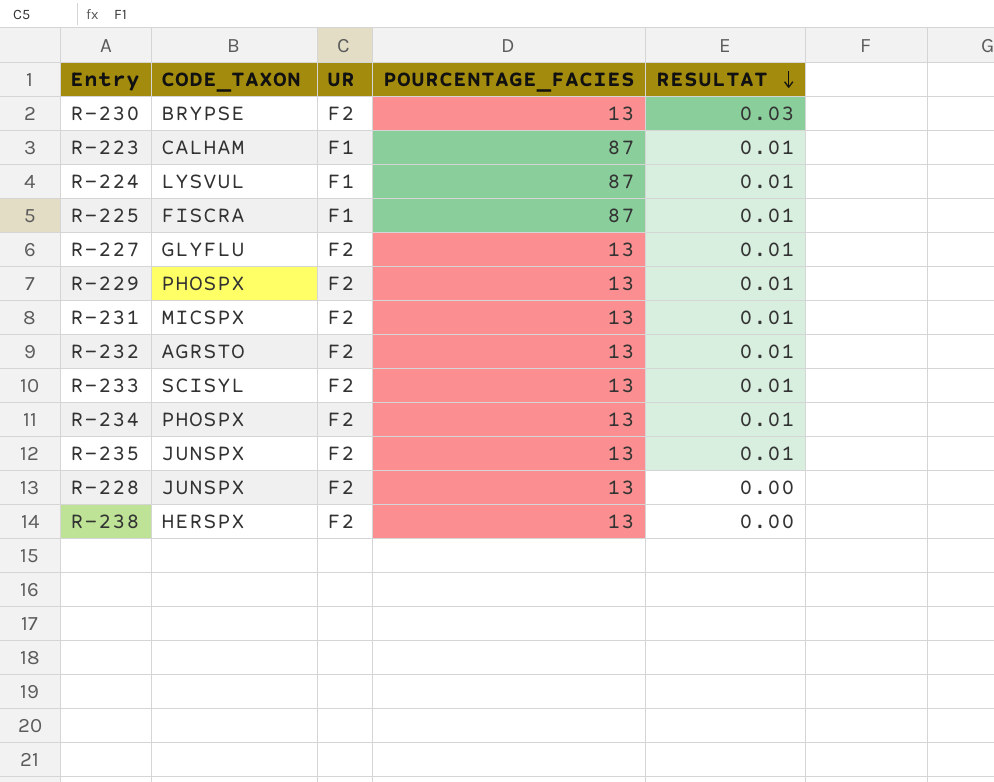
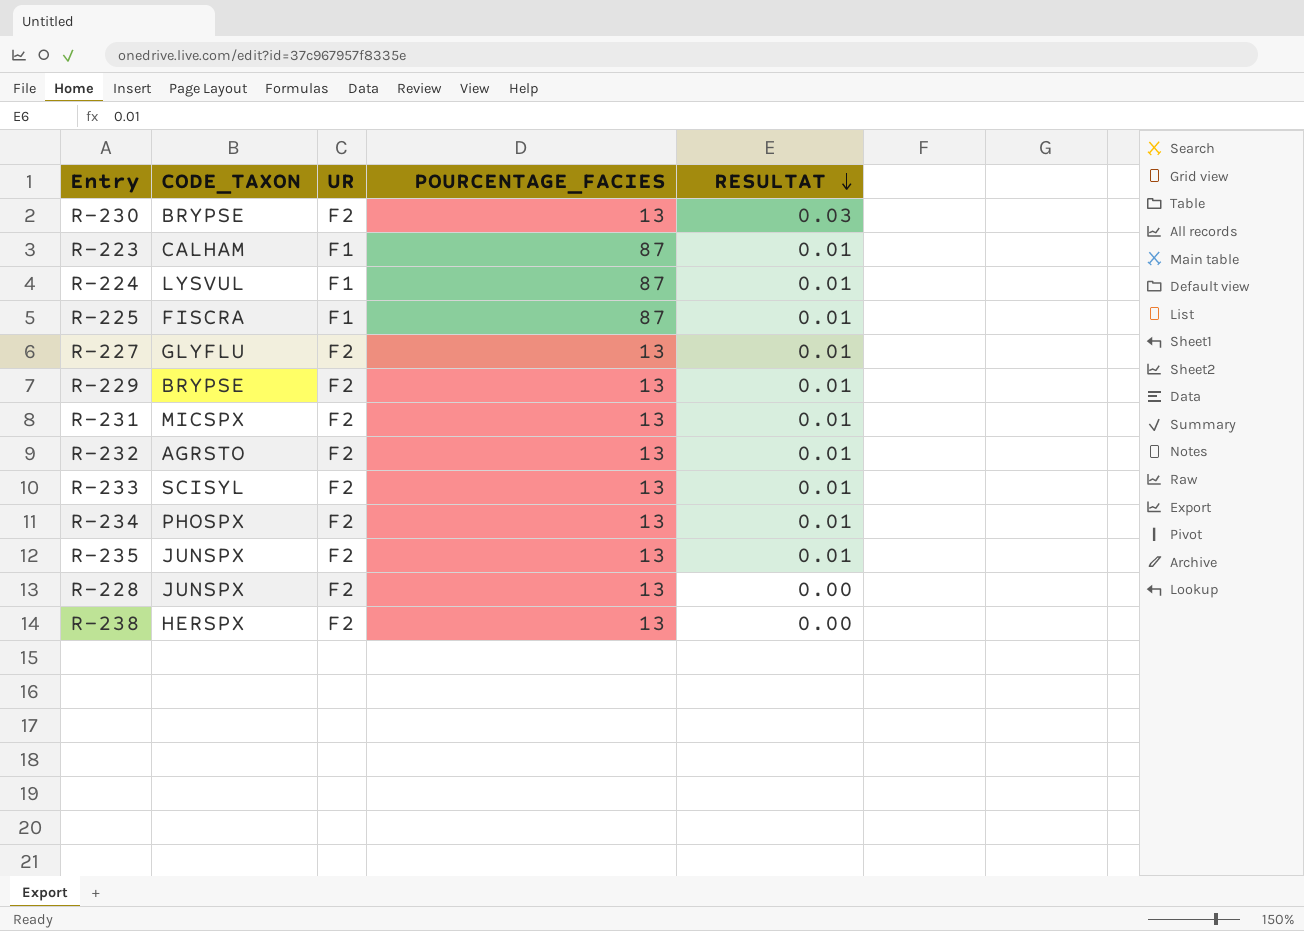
R-229 | CODE_TAXON: PHOSPX -> BRYPSE

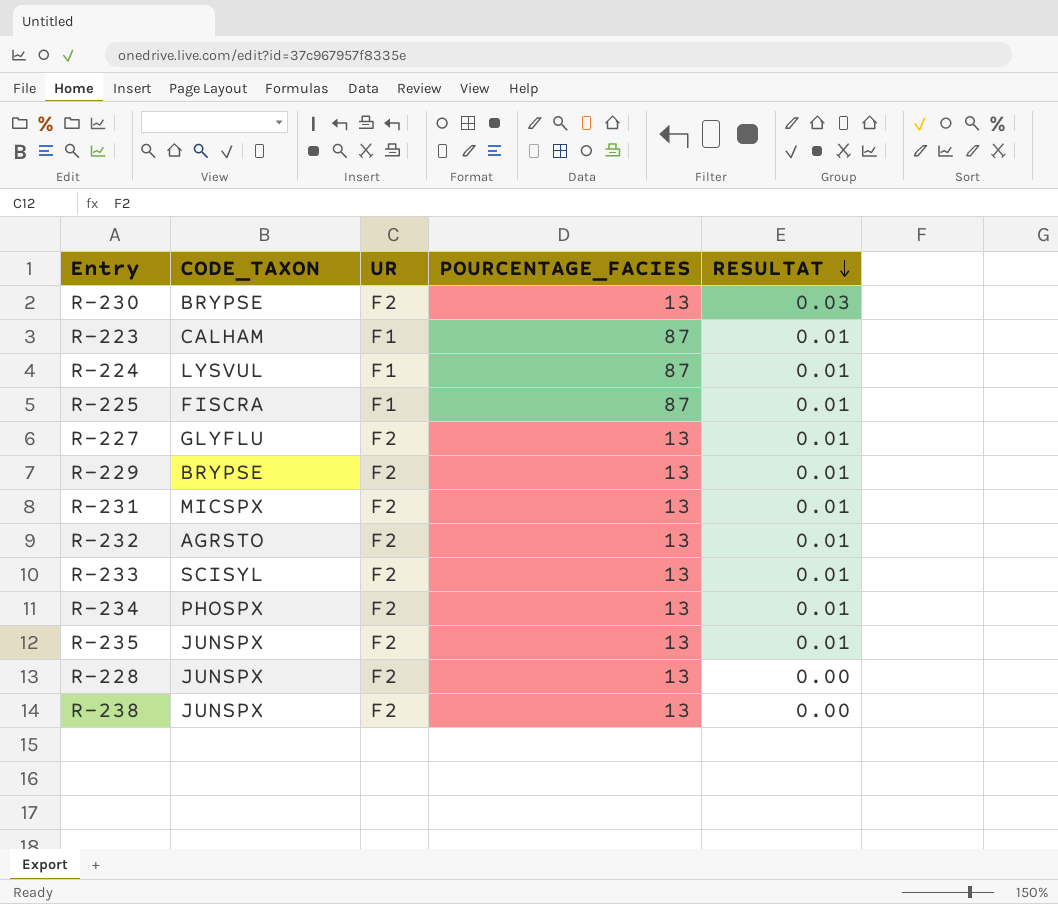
R-238 | CODE_TAXON: HERSPX -> JUNSPX

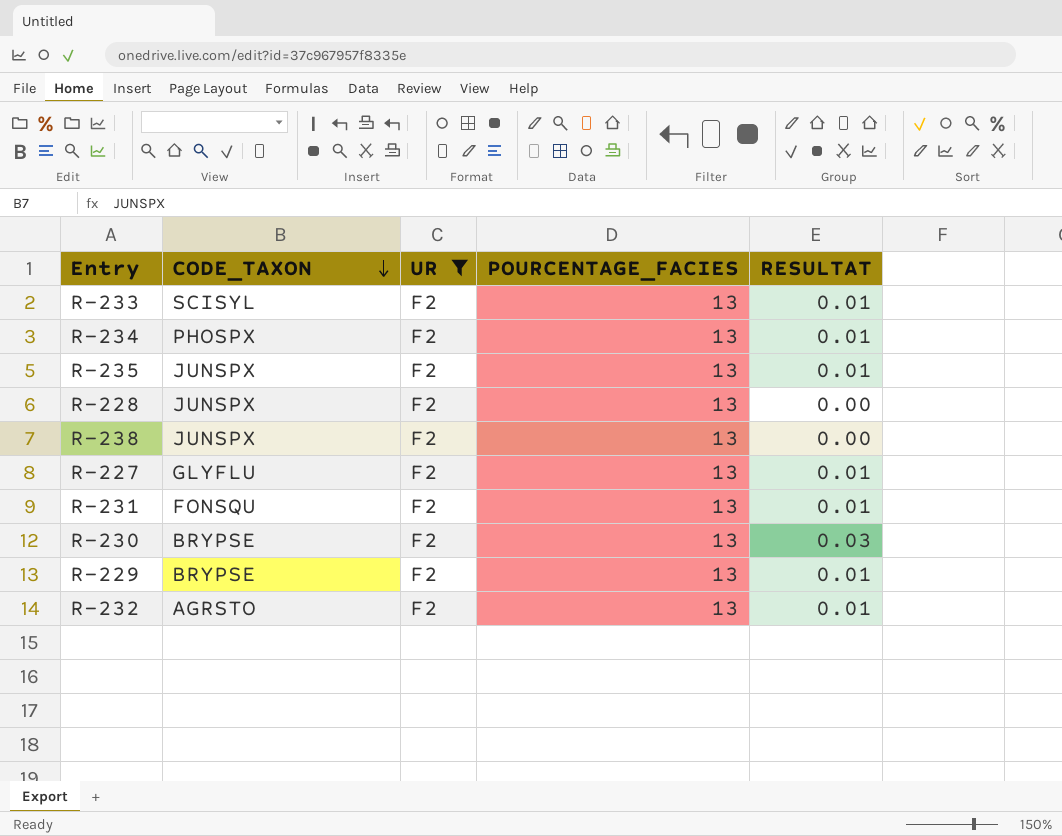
filter: none -> UR = F2
row order: RESULTAT descending -> CODE_TAXON descending
R-231 | CODE_TAXON: MICSPX -> FONSQU

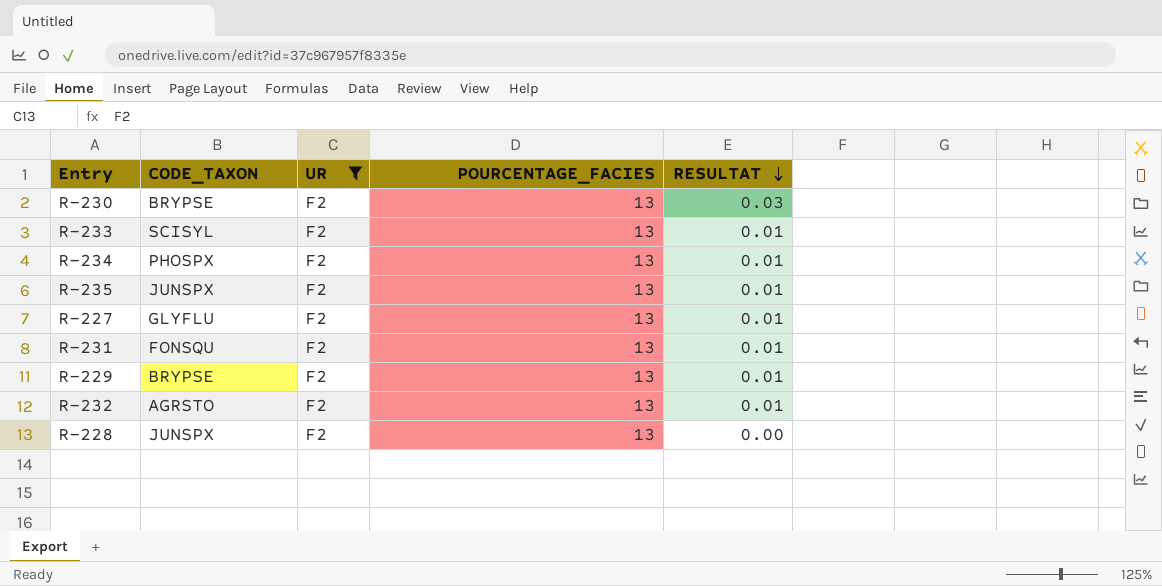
row order: CODE_TAXON descending -> RESULTAT descending
row R-238: JUNSPX | F2 | 13 | 0.00 -> none

